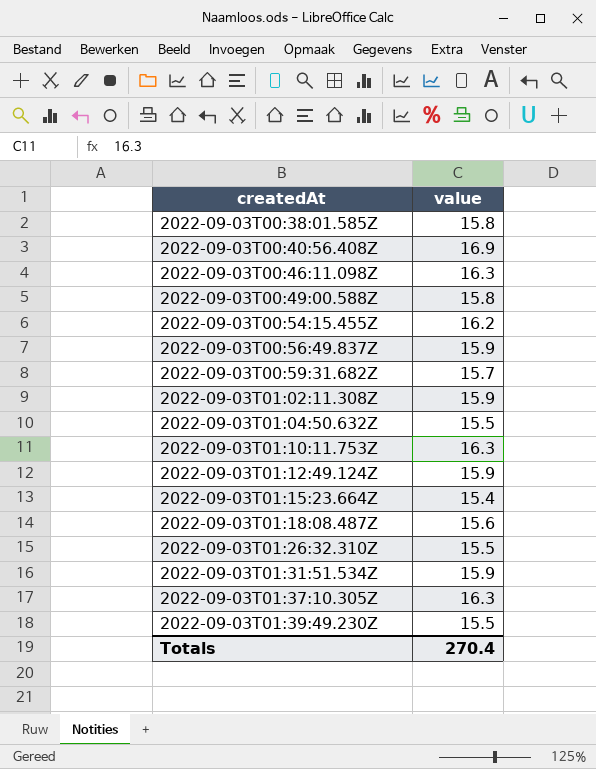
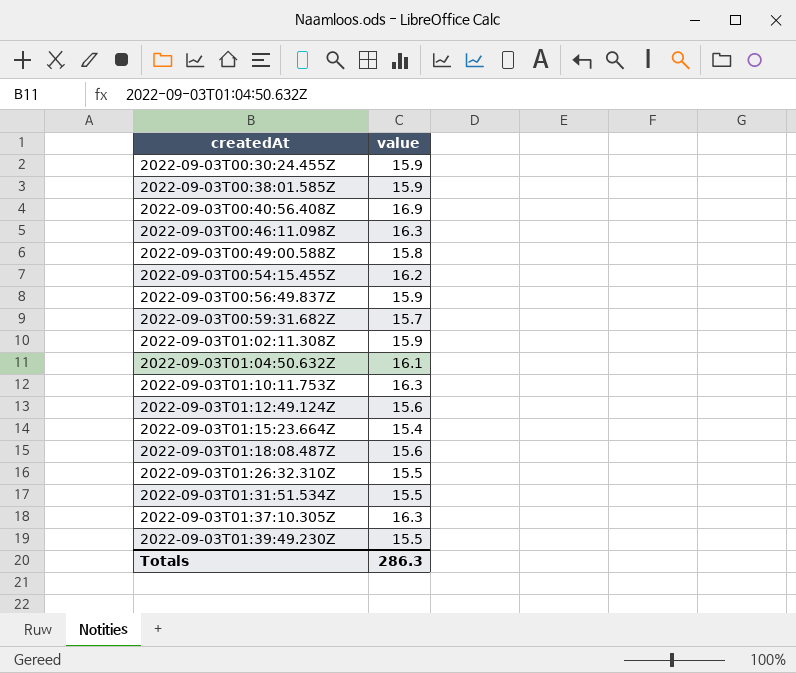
row 2022-09-03T00:30:24.455Z: none -> 15.9
2022-09-03T00:38:01.585Z | value: 15.8 -> 15.9
2022-09-03T01:04:50.632Z | value: 15.5 -> 16.1
2022-09-03T01:12:49.124Z | value: 15.9 -> 15.6
2022-09-03T01:31:51.534Z | value: 15.9 -> 15.5
Totals | value: 270.4 -> 286.3

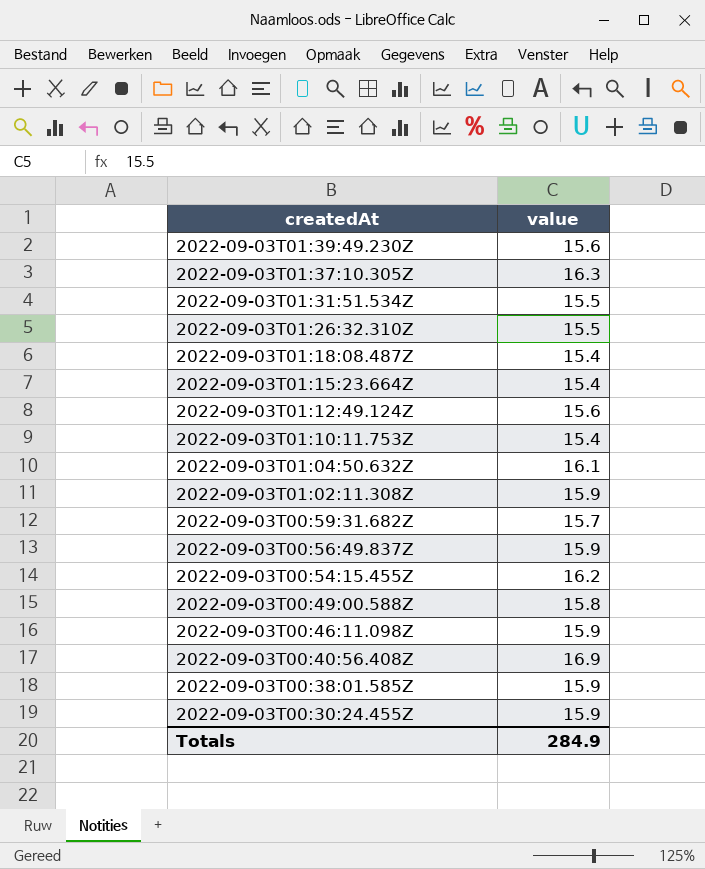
row order: createdAt ascending -> createdAt descending
2022-09-03T01:39:49.230Z | value: 15.5 -> 15.6
2022-09-03T01:18:08.487Z | value: 15.6 -> 15.4
2022-09-03T01:10:11.753Z | value: 16.3 -> 15.4
2022-09-03T00:46:11.098Z | value: 16.3 -> 15.9
Totals | value: 286.3 -> 284.9

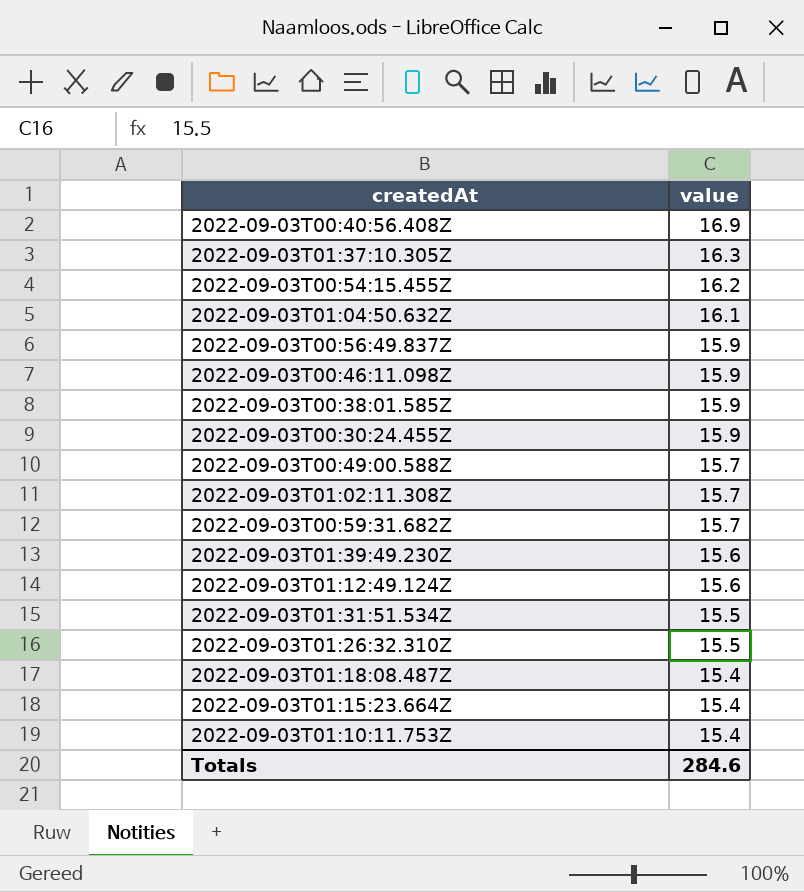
row order: createdAt descending -> value descending
2022-09-03T00:49:00.588Z | value: 15.8 -> 15.7
2022-09-03T01:02:11.308Z | value: 15.9 -> 15.7
Totals | value: 284.9 -> 284.6

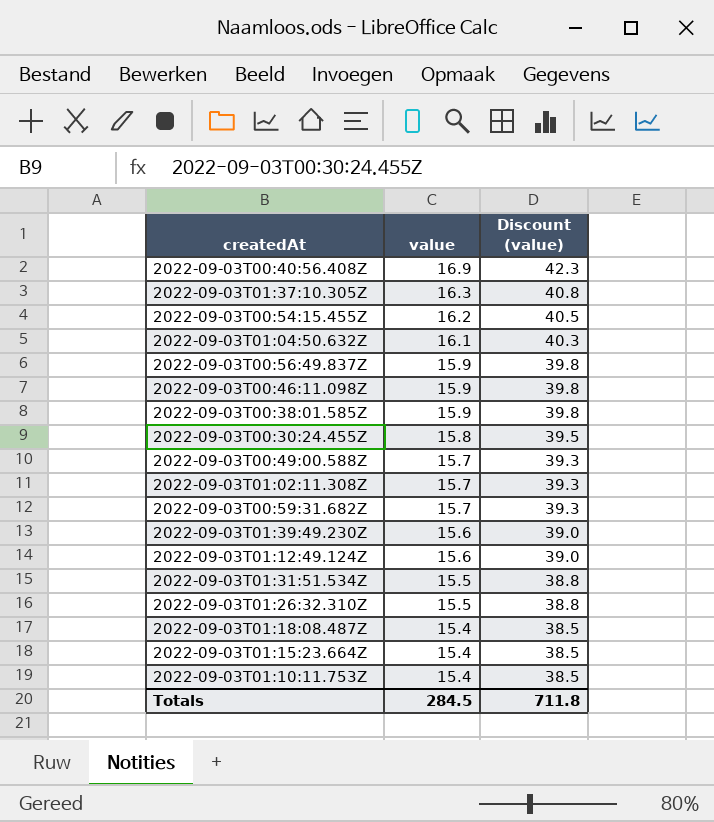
column Discount (value) | formula: none -> [value] * 2.5
2022-09-03T00:30:24.455Z | value: 15.9 -> 15.8
Totals | value: 284.6 -> 284.5

